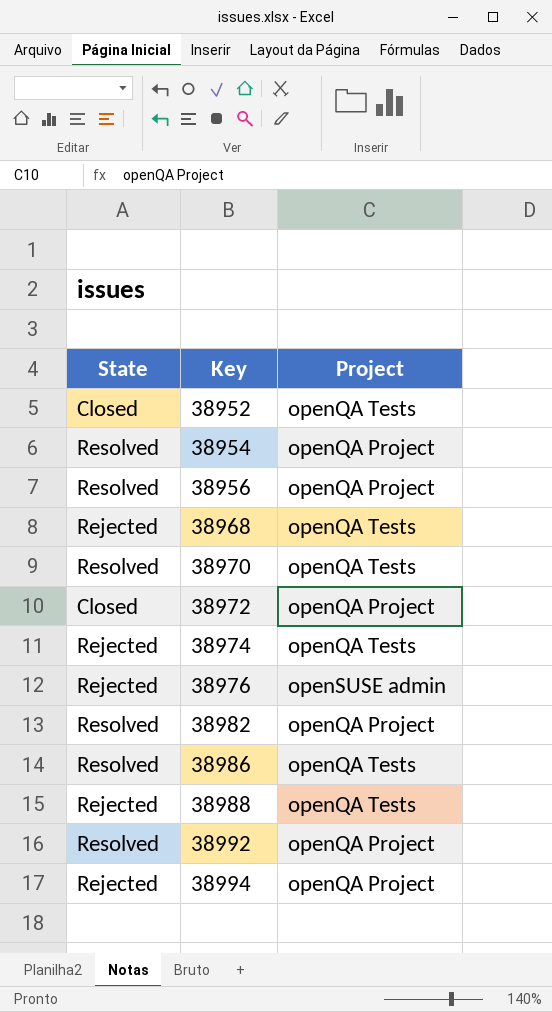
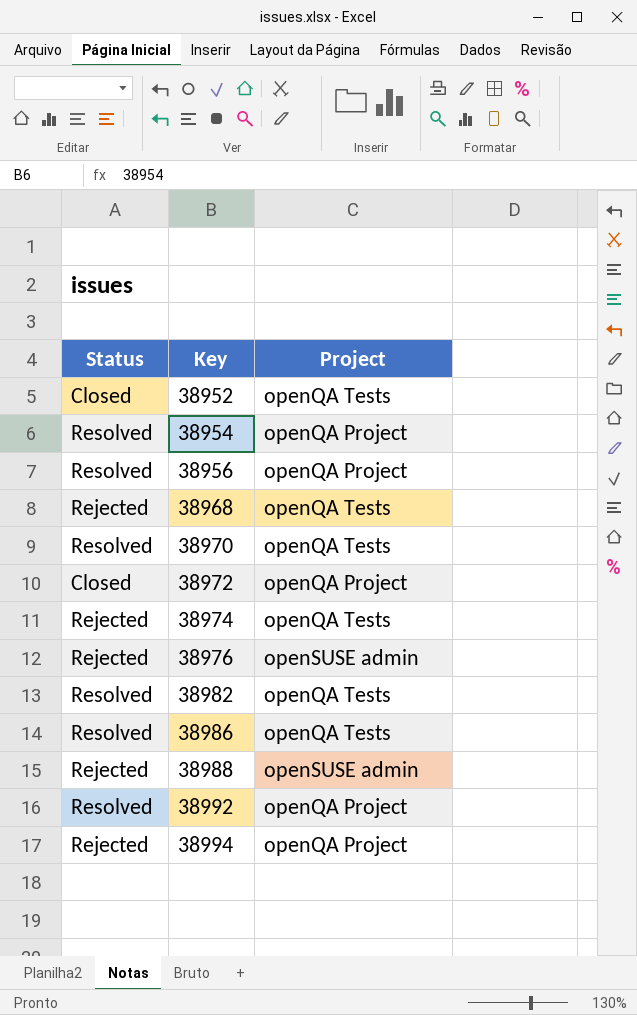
column name: State -> Status
38982 | Project: openQA Project -> openQA Tests
38988 | Project: openQA Tests -> openSUSE admin

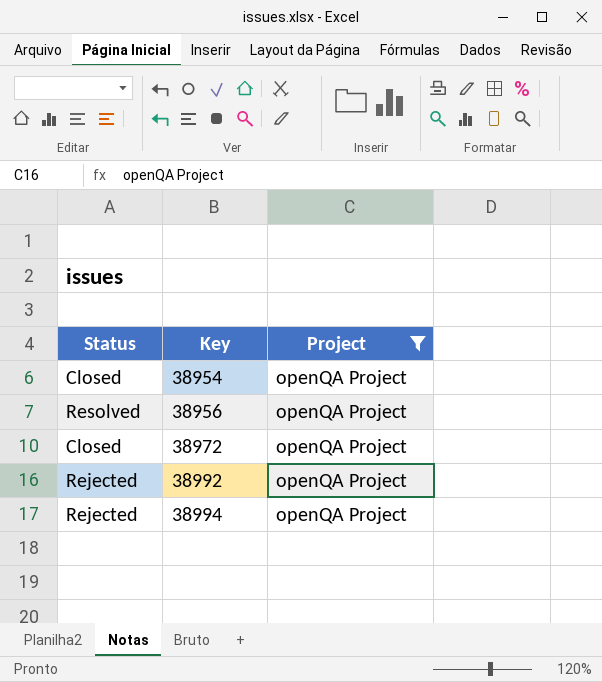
filter: none -> Project = openQA Project
38954 | Status: Resolved -> Closed
38992 | Status: Resolved -> Rejected

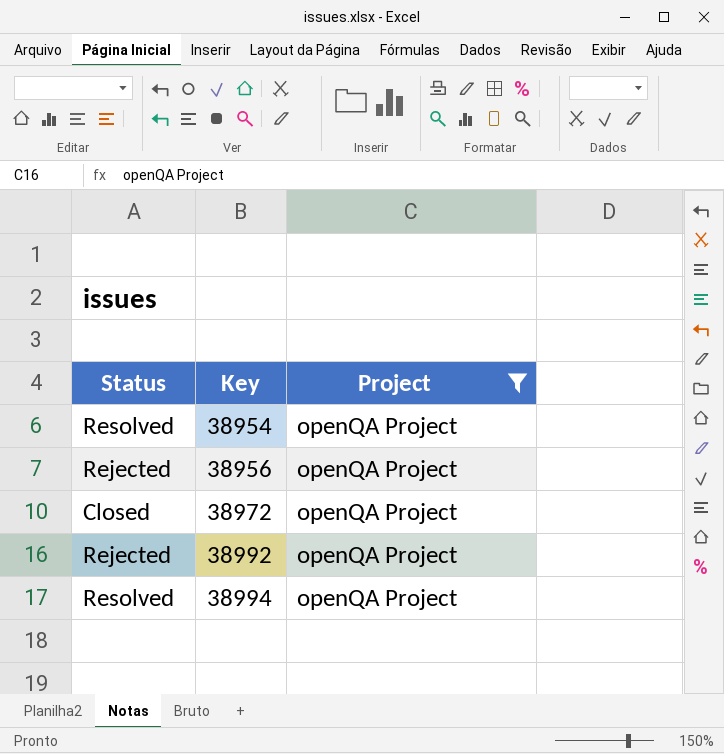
38954 | Status: Closed -> Resolved
38956 | Status: Resolved -> Rejected
38994 | Status: Rejected -> Resolved

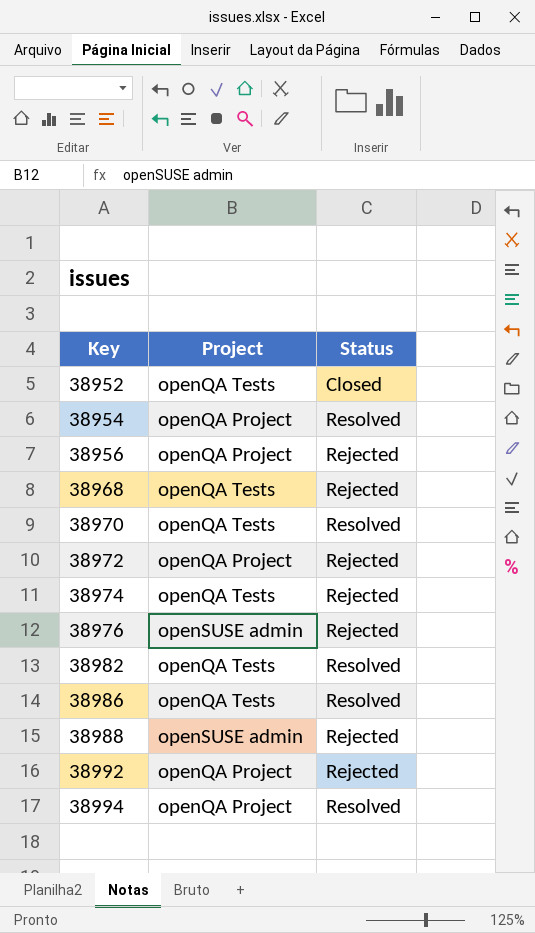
filter: Project = openQA Project -> none
column Status | position: 1 -> 3
38972 | Status: Closed -> Rejected

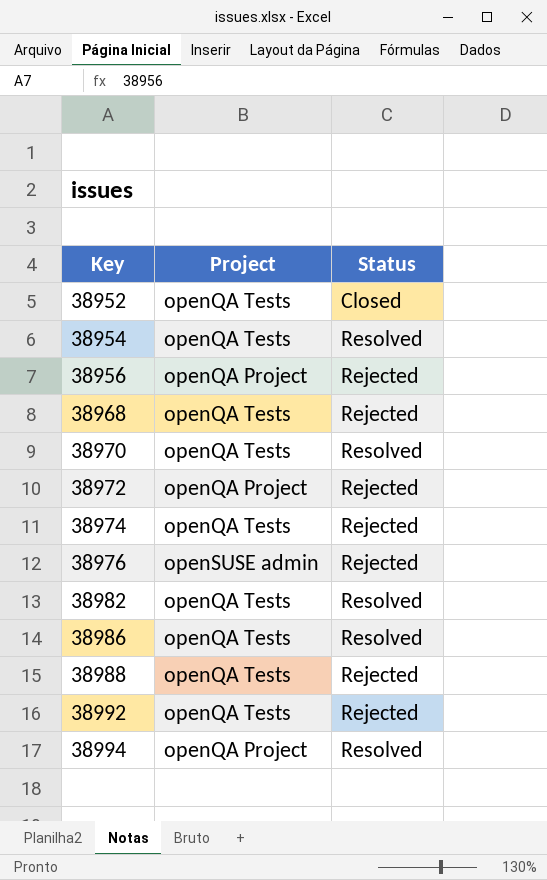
38954 | Project: openQA Project -> openQA Tests
38988 | Project: openSUSE admin -> openQA Tests
38992 | Project: openQA Project -> openQA Tests

